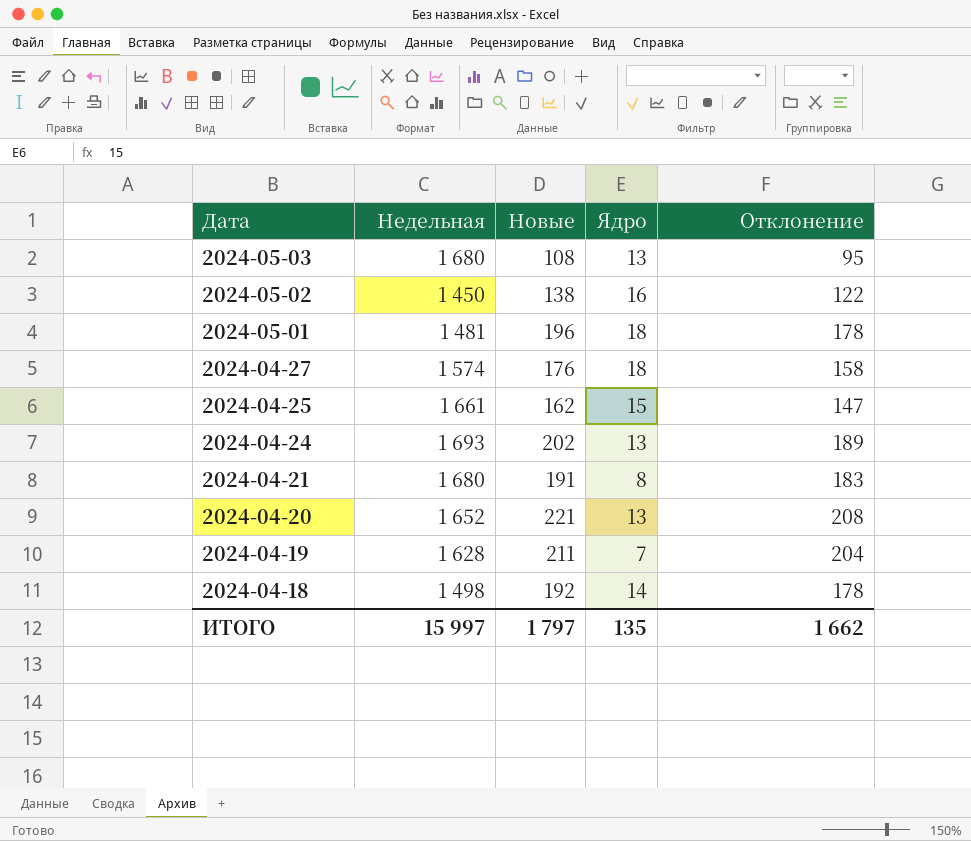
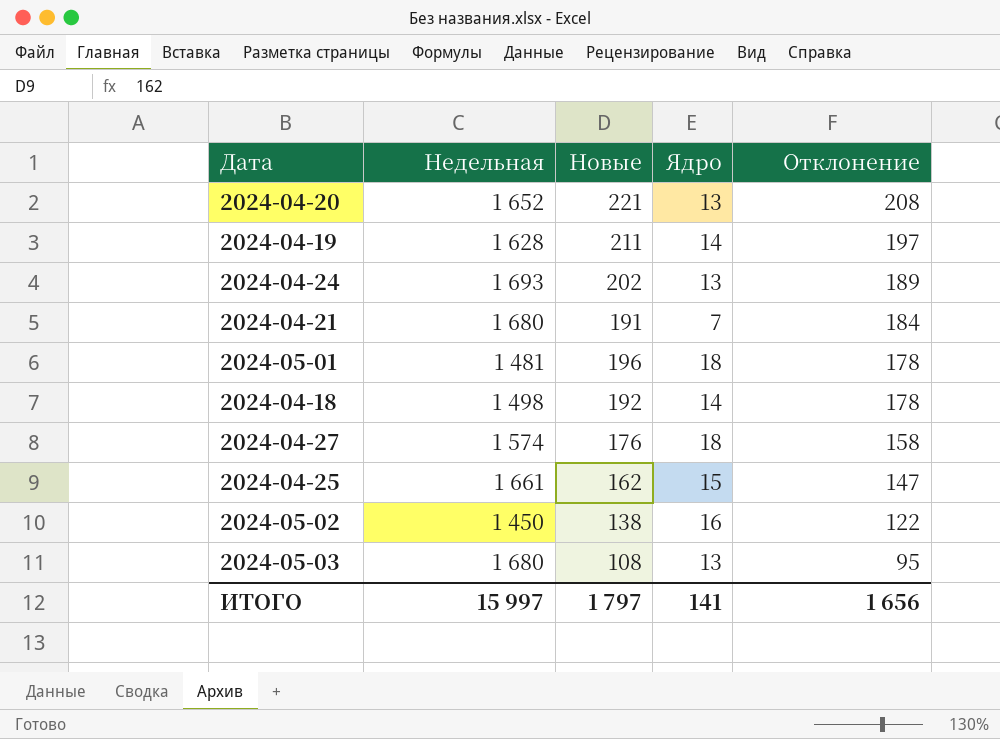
row order: Дата descending -> Отклонение descending
2024-04-19 | Ядро: 7 -> 14
2024-04-19 | Отклонение: 204 -> 197
2024-04-21 | Ядро: 8 -> 7
2024-04-21 | Отклонение: 183 -> 184
ИТОГО | Ядро: 135 -> 141
ИТОГО | Отклонение: 1 662 -> 1 656

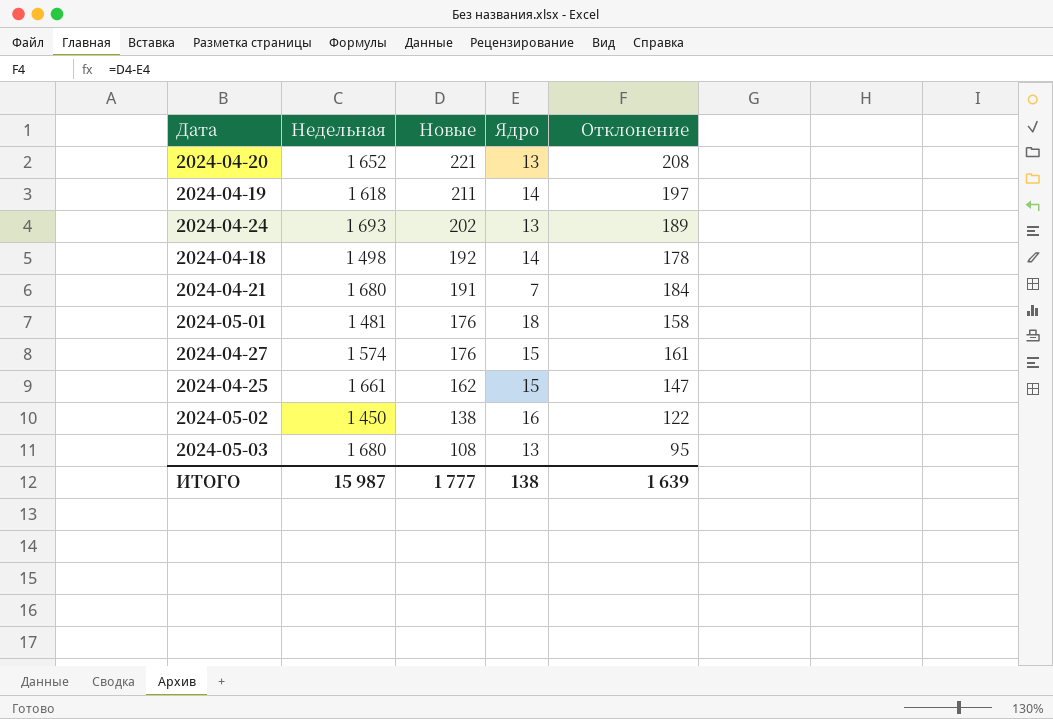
row order: Отклонение descending -> Новые descending
2024-04-19 | Недельная: 1 628 -> 1 618
2024-05-01 | Новые: 196 -> 176
2024-05-01 | Отклонение: 178 -> 158
2024-04-27 | Ядро: 18 -> 15
2024-04-27 | Отклонение: 158 -> 161
ИТОГО | Недельная: 15 997 -> 15 987
ИТОГО | Новые: 1 797 -> 1 777
ИТОГО | Ядро: 141 -> 138
ИТОГО | Отклонение: 1 656 -> 1 639

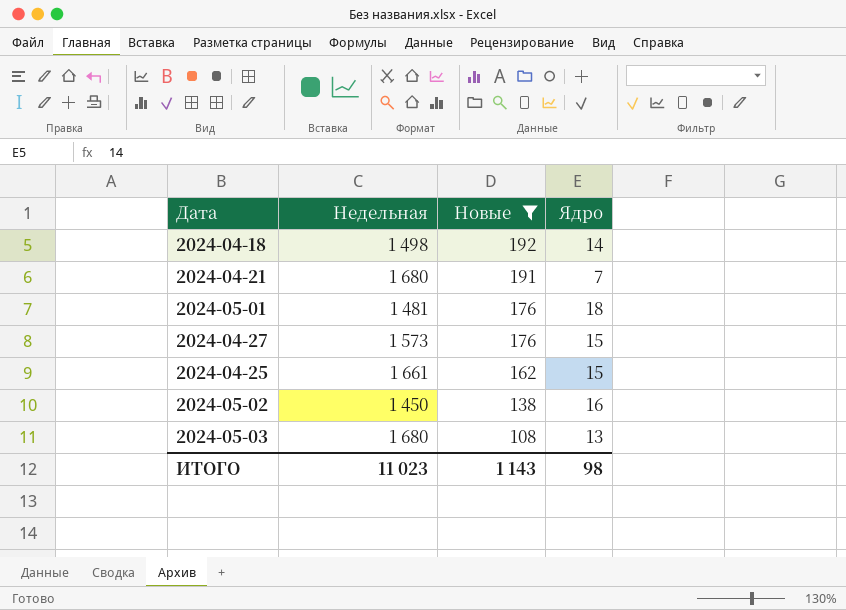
filter: none -> Новые <= 192
column Отклонение | formula: [Новые] - [Ядро] -> none
2024-04-27 | Недельная: 1 574 -> 1 573
ИТОГО | Недельная: 15 987 -> 11 023
ИТОГО | Новые: 1 777 -> 1 143
ИТОГО | Ядро: 138 -> 98

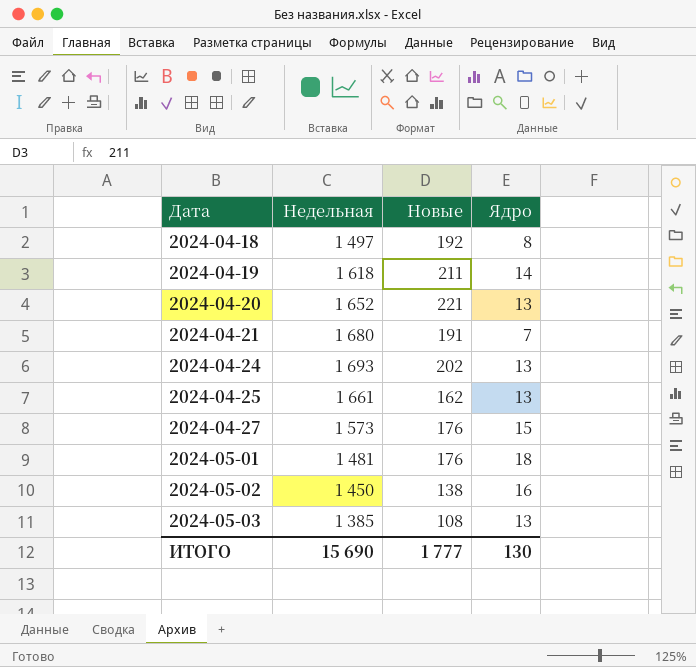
filter: Новые <= 192 -> none
row order: Новые descending -> Дата ascending
2024-04-18 | Недельная: 1 498 -> 1 497
2024-04-18 | Ядро: 14 -> 8
2024-04-25 | Ядро: 15 -> 13
2024-05-03 | Недельная: 1 680 -> 1 385
ИТОГО | Недельная: 11 023 -> 15 690
ИТОГО | Новые: 1 143 -> 1 777
ИТОГО | Ядро: 98 -> 130

